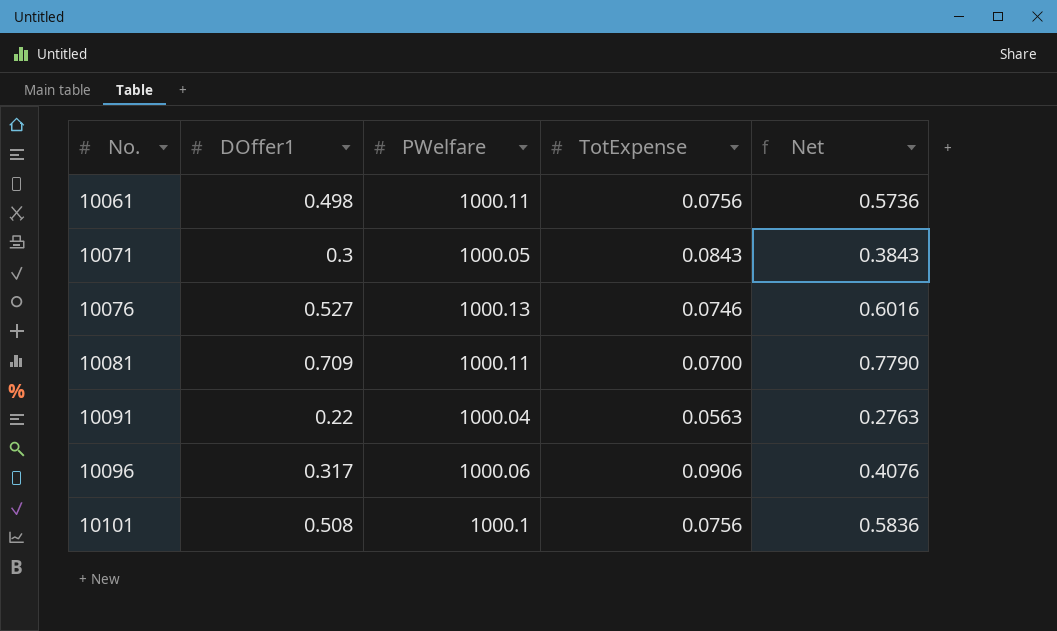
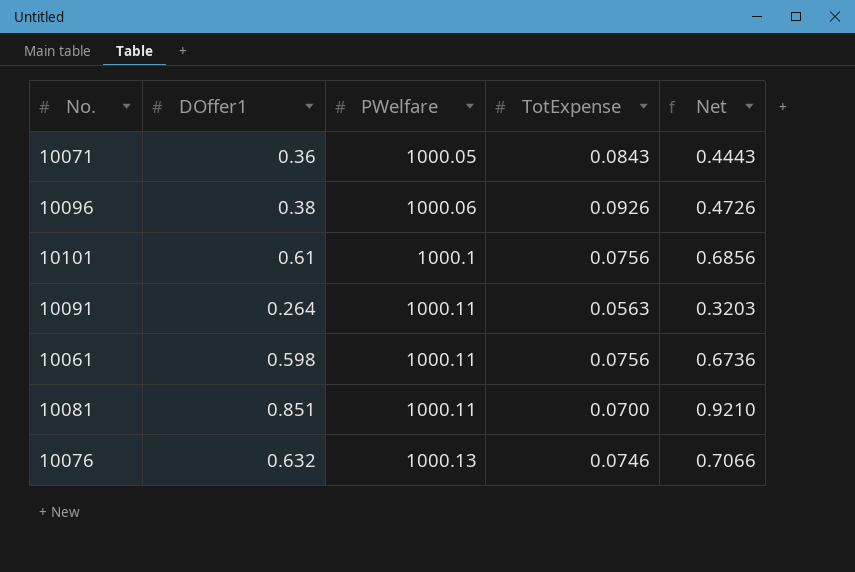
row order: No. ascending -> PWelfare ascending
10071 | DOffer1: 0.3 -> 0.36
10071 | Net: 0.3843 -> 0.4443
10096 | DOffer1: 0.317 -> 0.38
10096 | TotExpense: 0.0906 -> 0.0926
10096 | Net: 0.4076 -> 0.4726
10101 | DOffer1: 0.508 -> 0.61
10101 | Net: 0.5836 -> 0.6856
10091 | DOffer1: 0.22 -> 0.264
10091 | PWelfare: 1000.04 -> 1000.11
10091 | Net: 0.2763 -> 0.3203
10061 | DOffer1: 0.498 -> 0.598
10061 | Net: 0.5736 -> 0.6736
10081 | DOffer1: 0.709 -> 0.851
10081 | Net: 0.7790 -> 0.9210
10076 | DOffer1: 0.527 -> 0.632
10076 | Net: 0.6016 -> 0.7066

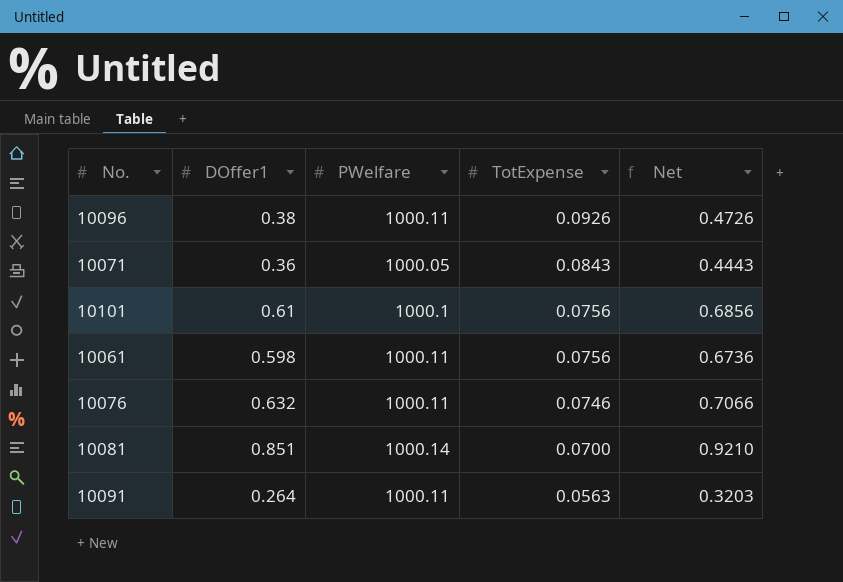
row order: PWelfare ascending -> TotExpense descending
10096 | PWelfare: 1000.06 -> 1000.11
10076 | PWelfare: 1000.13 -> 1000.11
10081 | PWelfare: 1000.11 -> 1000.14

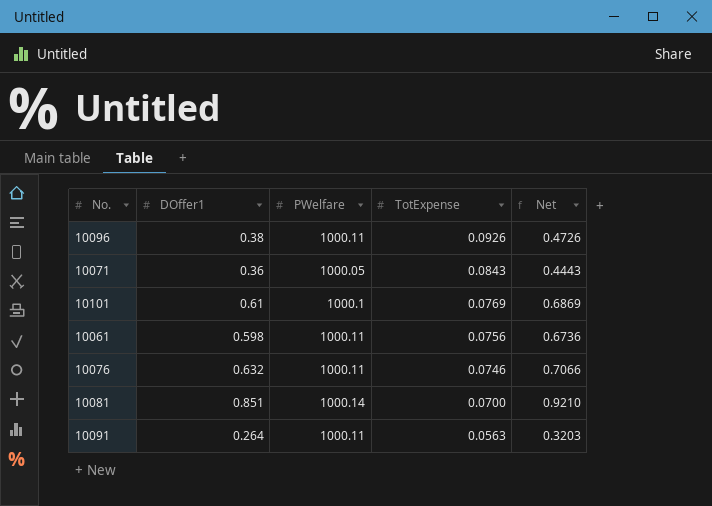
10101 | TotExpense: 0.0756 -> 0.0769
10101 | Net: 0.6856 -> 0.6869

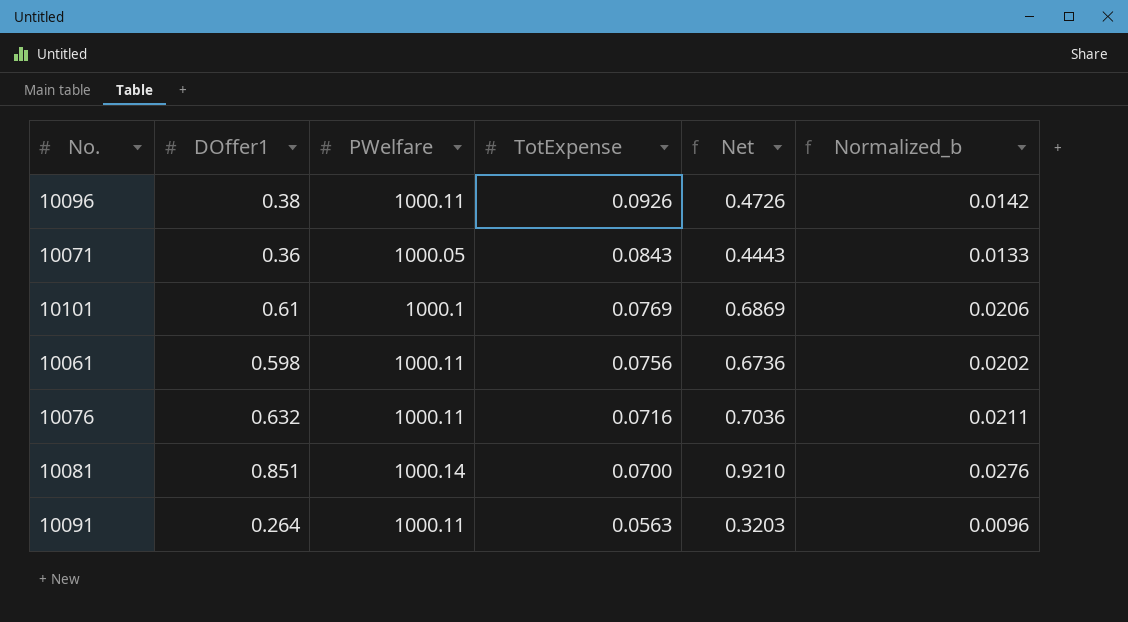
column Normalized_b | formula: none -> [Net] * 0.03
10076 | TotExpense: 0.0746 -> 0.0716
10076 | Net: 0.7066 -> 0.7036

